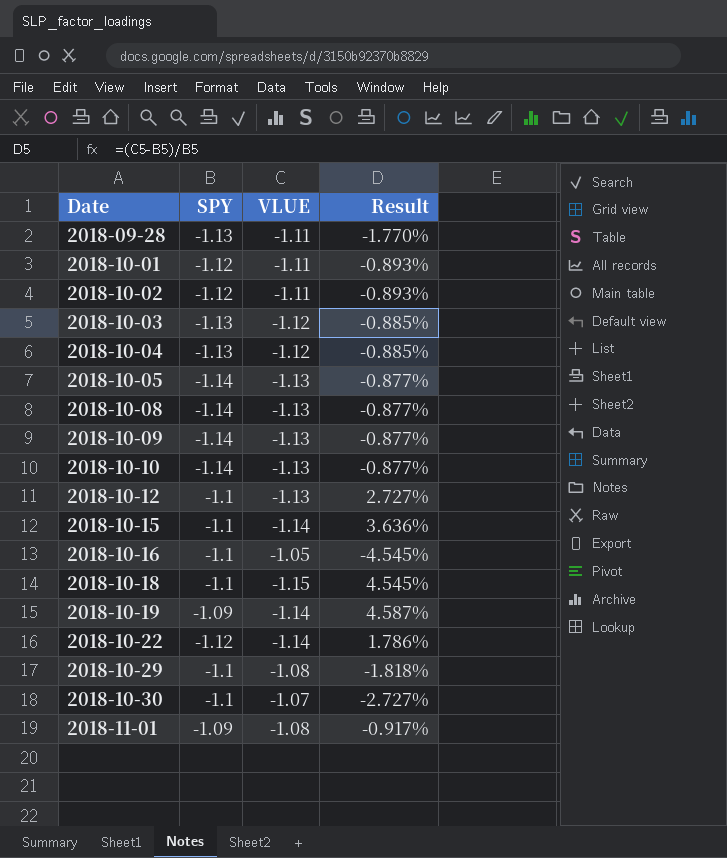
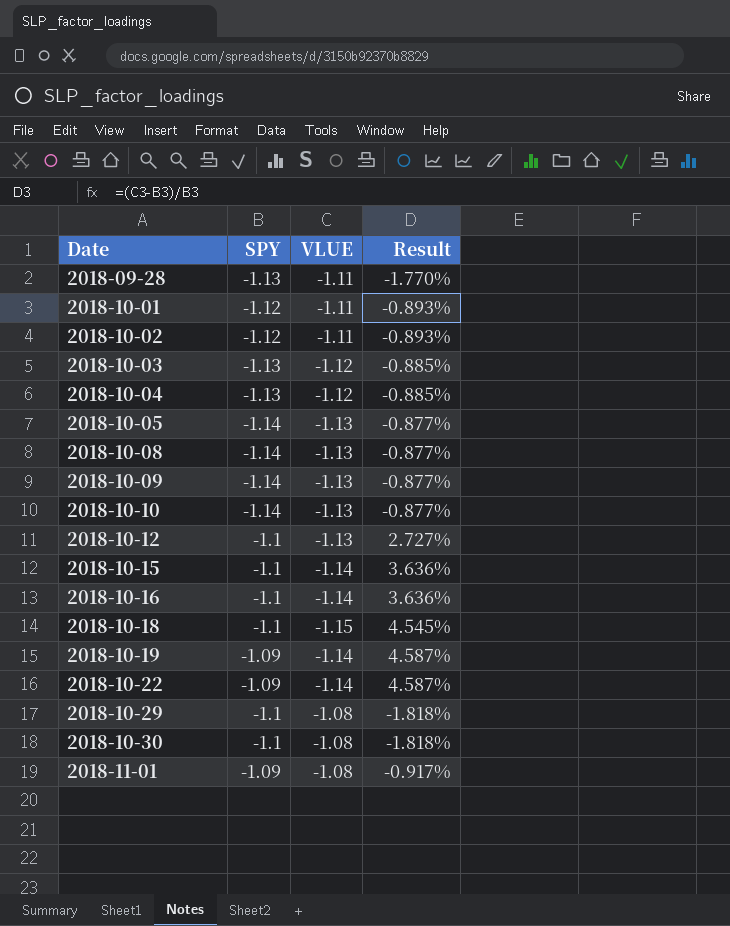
2018-10-16 | VLUE: -1.05 -> -1.14
2018-10-16 | Result: -4.545% -> 3.636%
2018-10-22 | SPY: -1.12 -> -1.09
2018-10-22 | Result: 1.786% -> 4.587%
2018-10-30 | VLUE: -1.07 -> -1.08
2018-10-30 | Result: -2.727% -> -1.818%

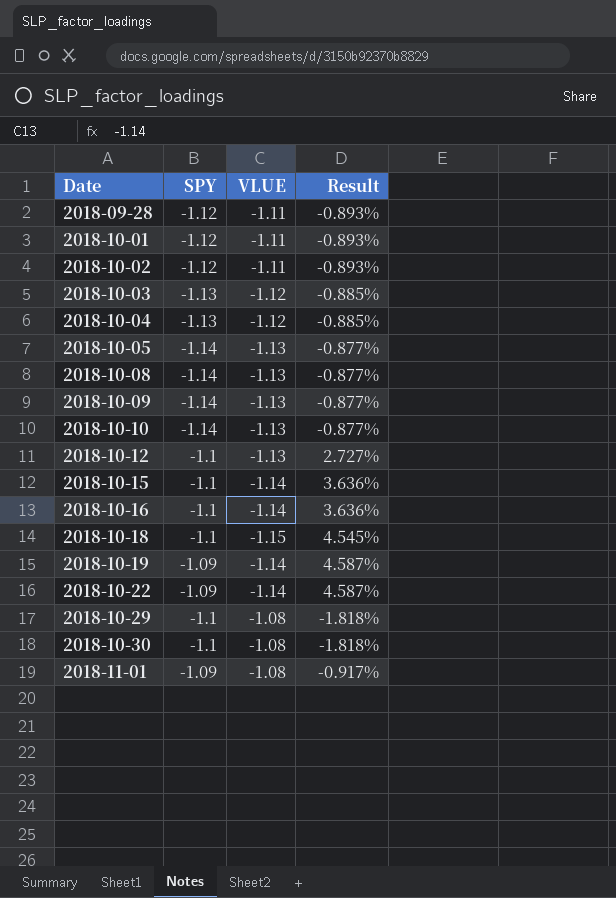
2018-09-28 | SPY: -1.13 -> -1.12
2018-09-28 | Result: -1.770% -> -0.893%

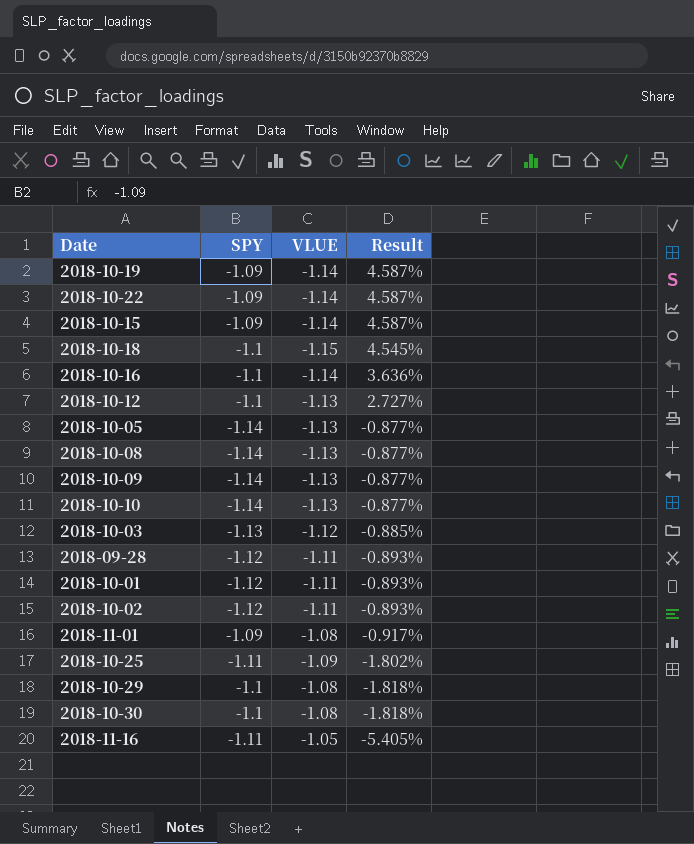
row order: Date ascending -> Result descending
row 2018-10-04: -1.13 | -1.12 | -0.885% -> none
2018-10-15 | SPY: -1.1 -> -1.09
2018-10-15 | Result: 3.636% -> 4.587%
row 2018-10-25: none -> -1.11 | -1.09 | -1.802%
row 2018-11-16: none -> -1.11 | -1.05 | -5.405%

